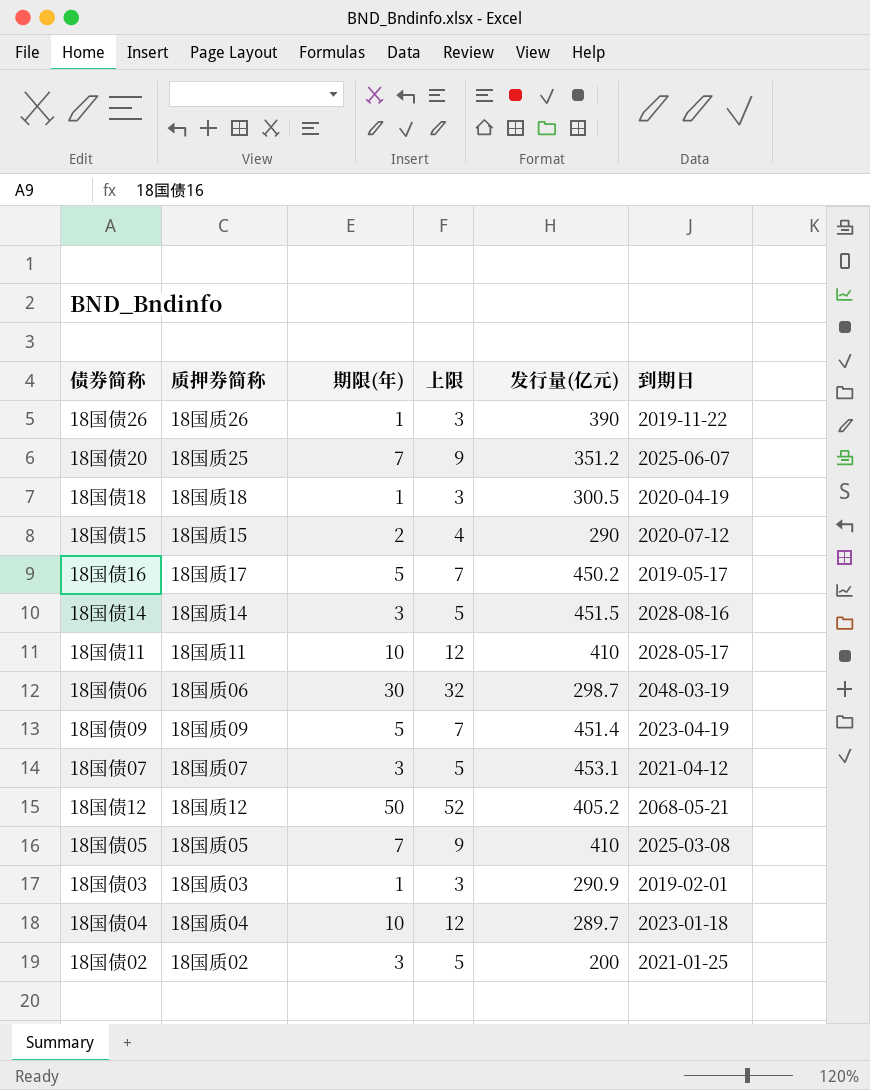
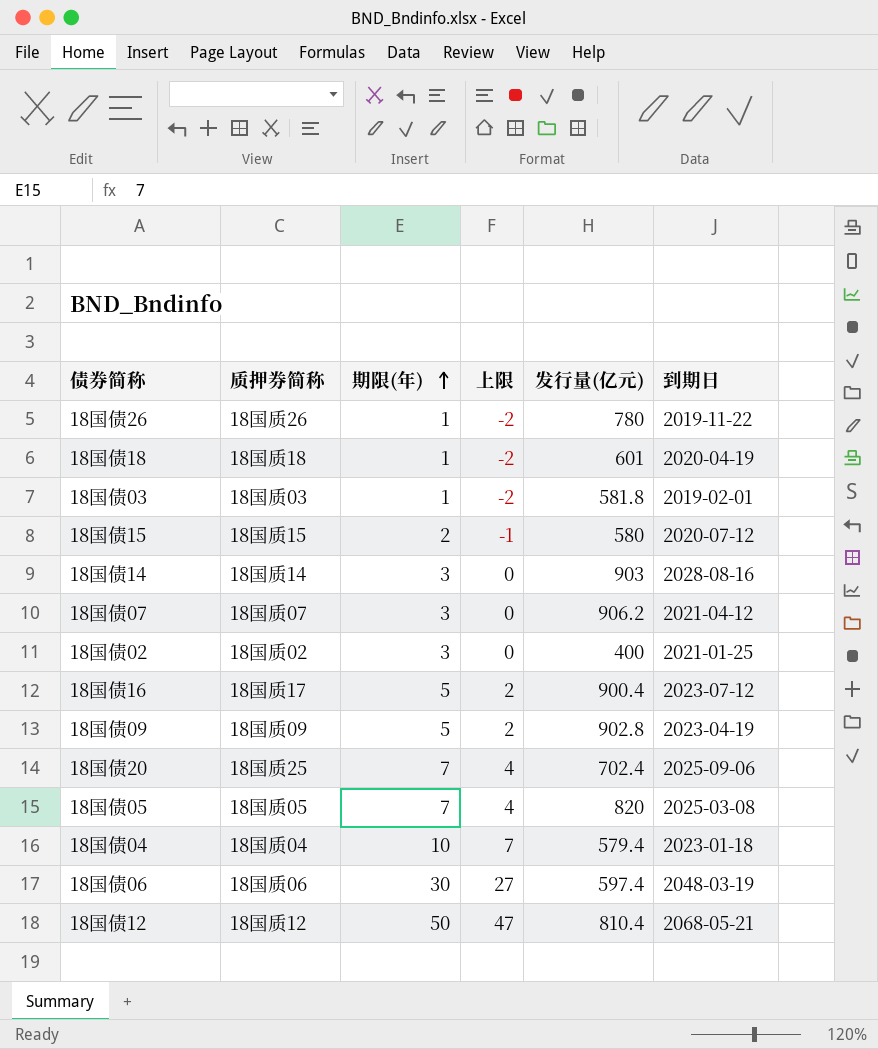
row order: none -> 期限(年) ascending
column 上限 | formula: [期限(年)] + 2 -> [期限(年)] - 3
row 18国债11: 18国质11 | 10 | 12 | 410 | 2028-05-17 -> none
18国债26 | 发行量(亿元): 390 -> 780
18国债18 | 发行量(亿元): 300.5 -> 601
18国债03 | 发行量(亿元): 290.9 -> 581.8
18国债15 | 发行量(亿元): 290 -> 580
18国债14 | 发行量(亿元): 451.5 -> 903
18国债07 | 发行量(亿元): 453.1 -> 906.2
18国债02 | 发行量(亿元): 200 -> 400
18国债16 | 发行量(亿元): 450.2 -> 900.4
18国债16 | 到期日: 2019-05-17 -> 2023-07-12
18国债09 | 发行量(亿元): 451.4 -> 902.8
18国债20 | 发行量(亿元): 351.2 -> 702.4
18国债20 | 到期日: 2025-06-07 -> 2025-09-06
18国债05 | 发行量(亿元): 410 -> 820
18国债04 | 发行量(亿元): 289.7 -> 579.4
18国债06 | 发行量(亿元): 298.7 -> 597.4
18国债12 | 发行量(亿元): 405.2 -> 810.4

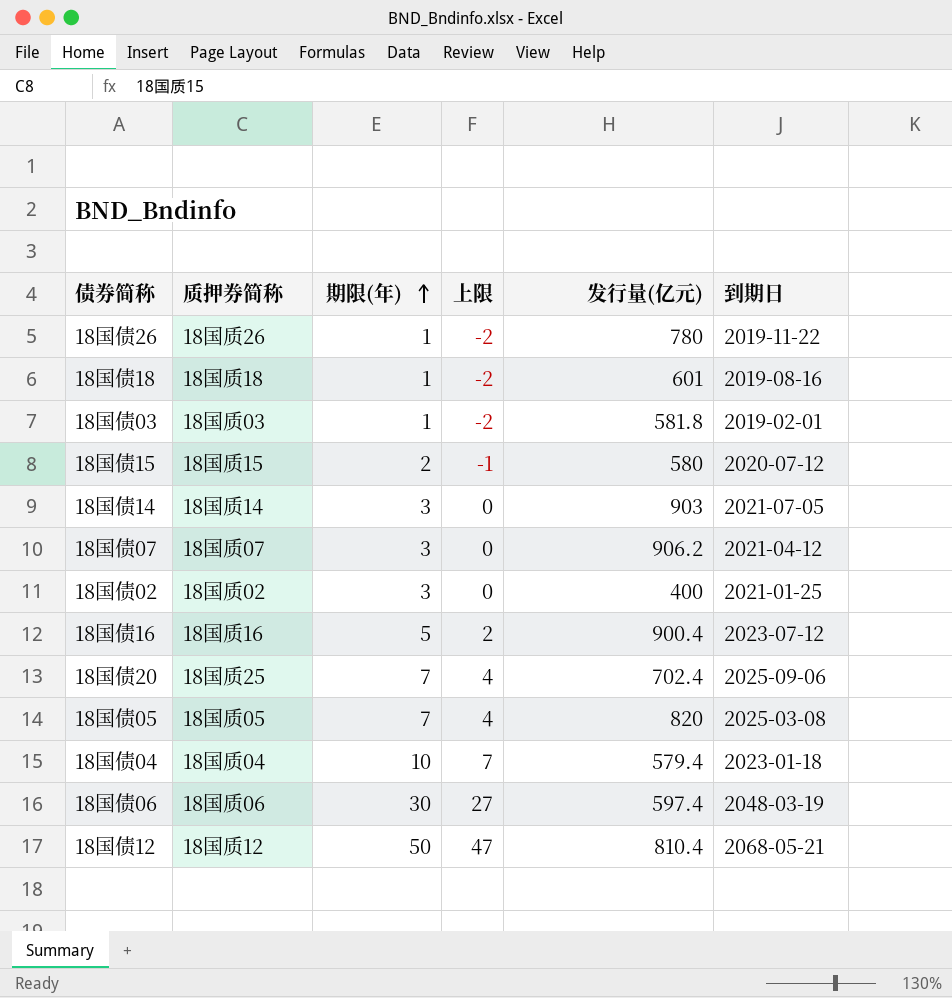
row 18国债09: 18国质09 | 5 | 2 | 902.8 | 2023-04-19 -> none
18国债18 | 到期日: 2020-04-19 -> 2019-08-16
18国债14 | 到期日: 2028-08-16 -> 2021-07-05
18国债16 | 质押券简称: 18国质17 -> 18国质16

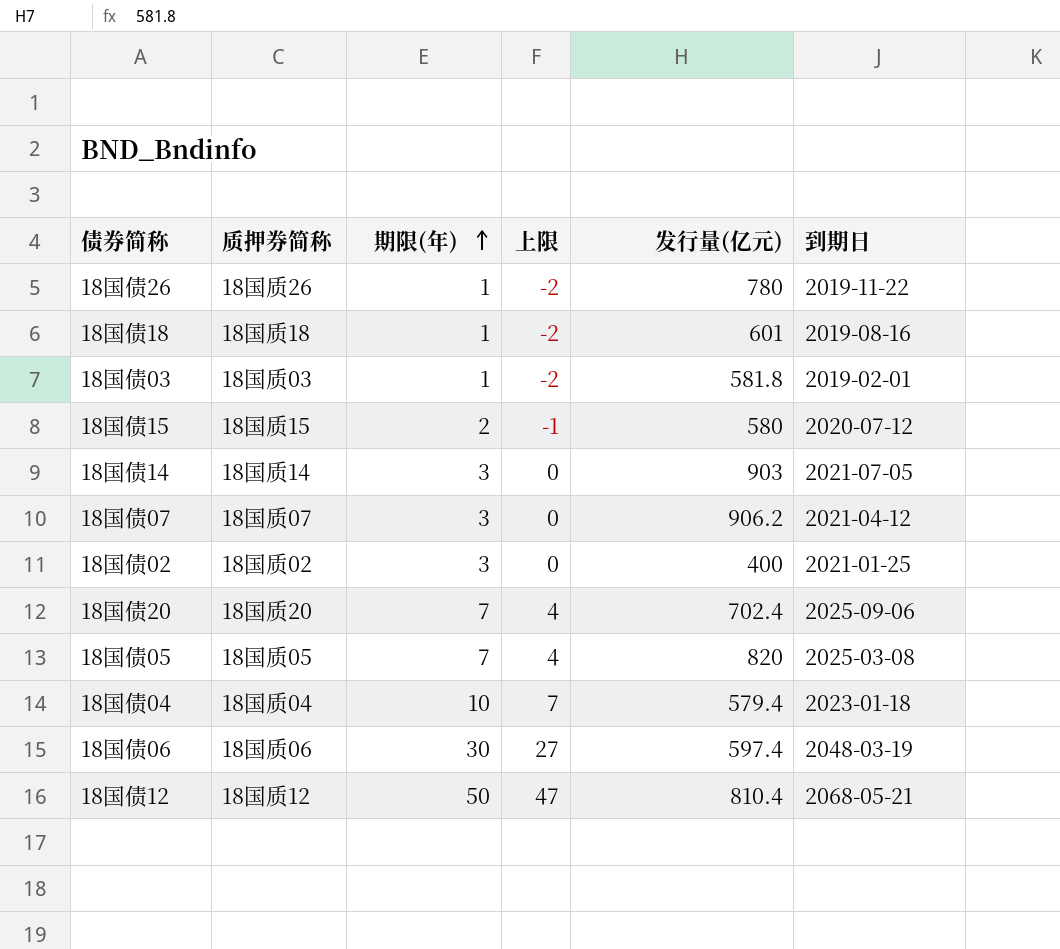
row 18国债16: 18国质16 | 5 | 2 | 900.4 | 2023-07-12 -> none
18国债20 | 质押券简称: 18国质25 -> 18国质20

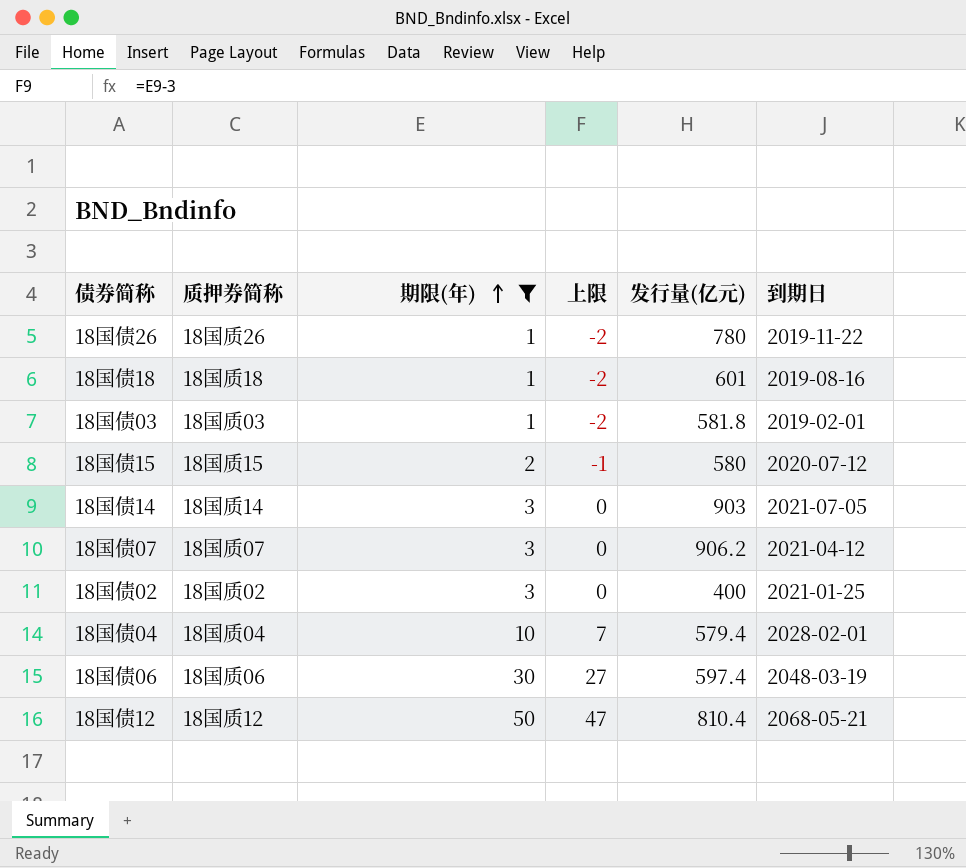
filter: none -> 期限(年) != 7
18国债04 | 到期日: 2023-01-18 -> 2028-02-01

